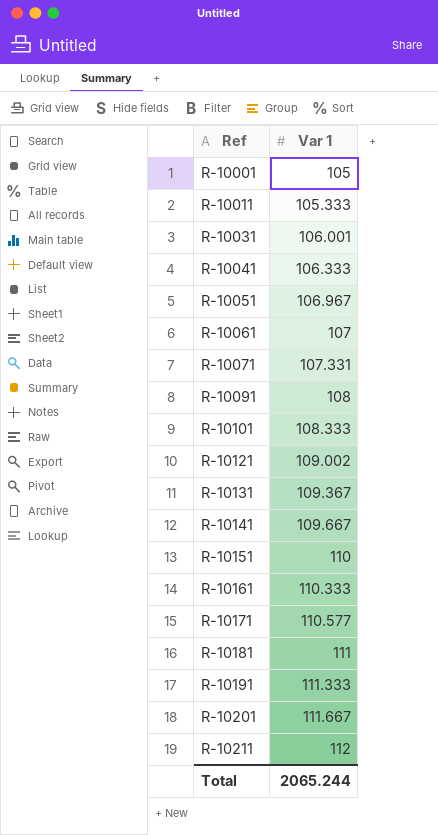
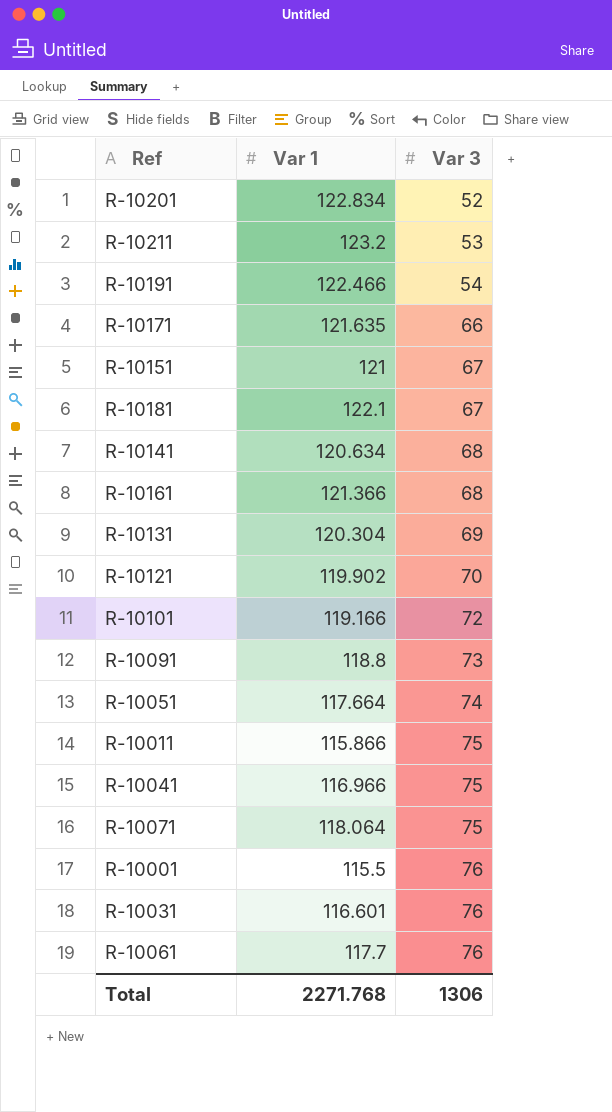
row order: Ref ascending -> Var 3 ascending
column Var 3 | position: none -> 3
R-10201 | Var 1: 111.667 -> 122.834
R-10211 | Var 1: 112 -> 123.2
R-10191 | Var 1: 111.333 -> 122.466
R-10171 | Var 1: 110.577 -> 121.635
R-10151 | Var 1: 110 -> 121
R-10181 | Var 1: 111 -> 122.1
R-10141 | Var 1: 109.667 -> 120.634
R-10161 | Var 1: 110.333 -> 121.366
R-10131 | Var 1: 109.367 -> 120.304
R-10121 | Var 1: 109.002 -> 119.902
R-10101 | Var 1: 108.333 -> 119.166
R-10091 | Var 1: 108 -> 118.8
R-10051 | Var 1: 106.967 -> 117.664
R-10011 | Var 1: 105.333 -> 115.866
R-10041 | Var 1: 106.333 -> 116.966
R-10071 | Var 1: 107.331 -> 118.064
R-10001 | Var 1: 105 -> 115.5
R-10031 | Var 1: 106.001 -> 116.601
R-10061 | Var 1: 107 -> 117.7
Total | Var 1: 2065.244 -> 2271.768

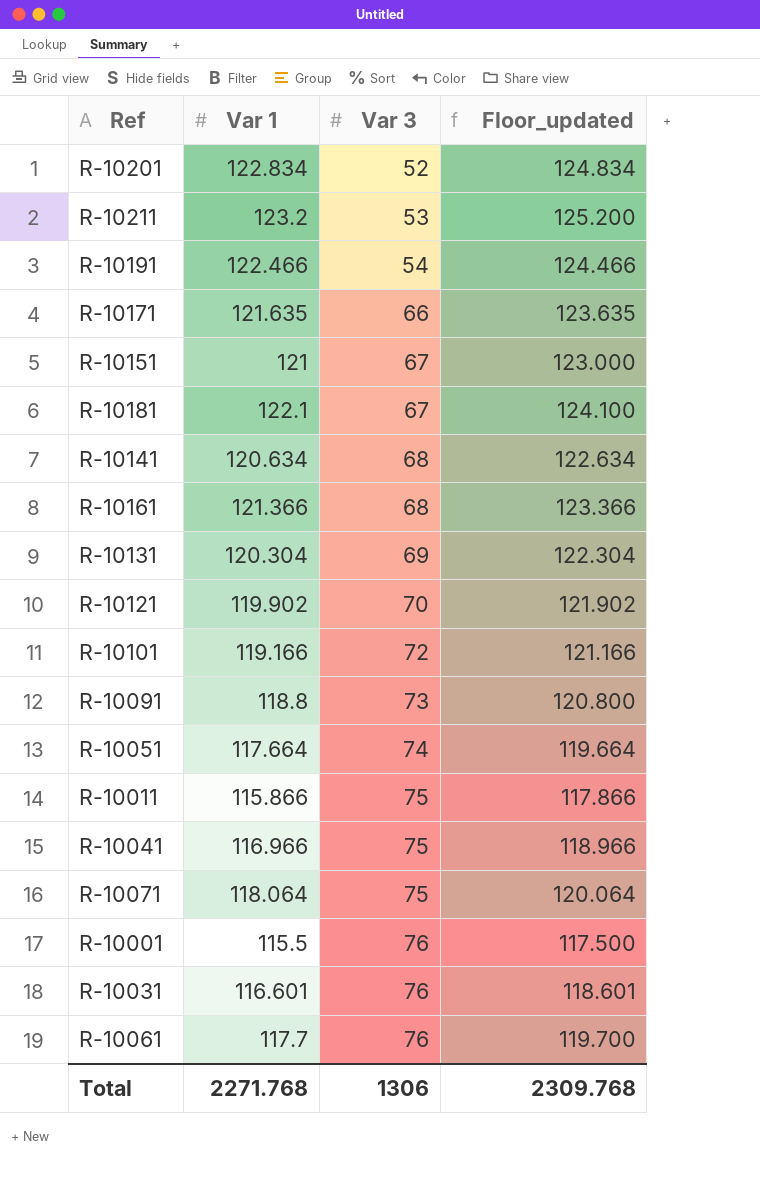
column Floor_updated | formula: none -> [Var 1] + 2

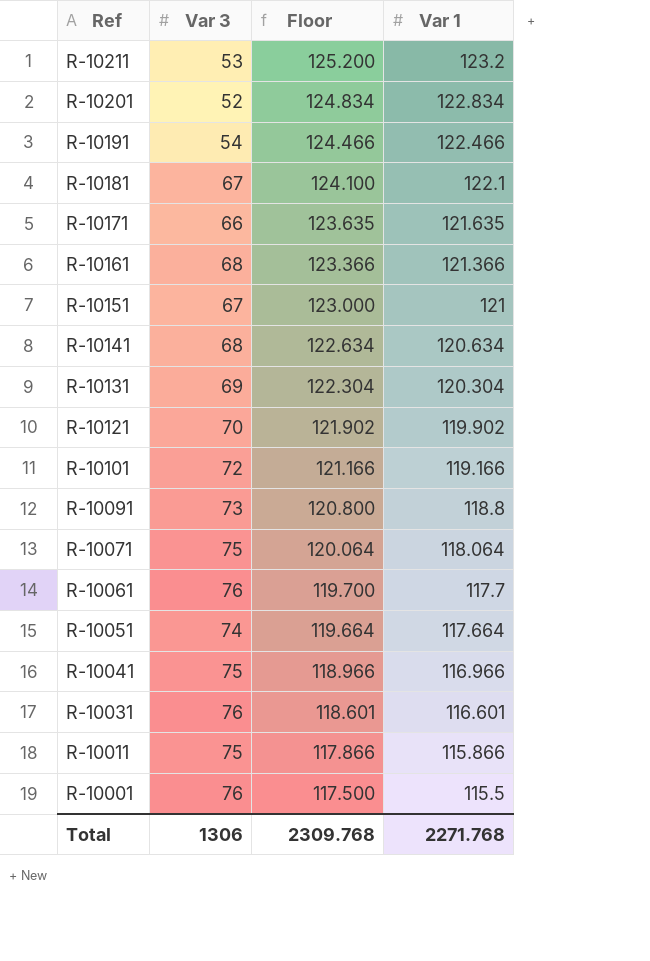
row order: Var 3 ascending -> Ref descending
column name: Floor_updated -> Floor
column Var 1 | position: 2 -> 4

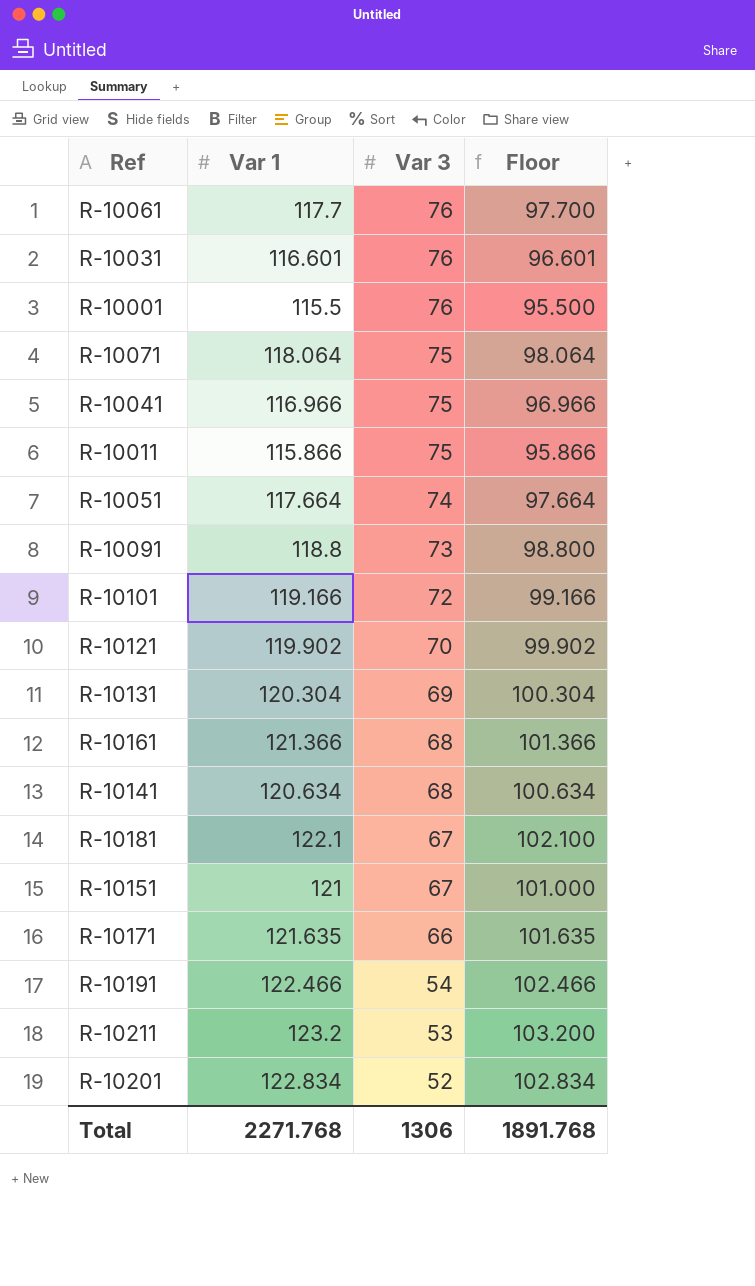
row order: Ref descending -> Var 3 descending
column Var 1 | position: 4 -> 2
column Floor | formula: [Var 1] + 2 -> [Var 1] - 20
Total | Floor: 2309.768 -> 1891.768

